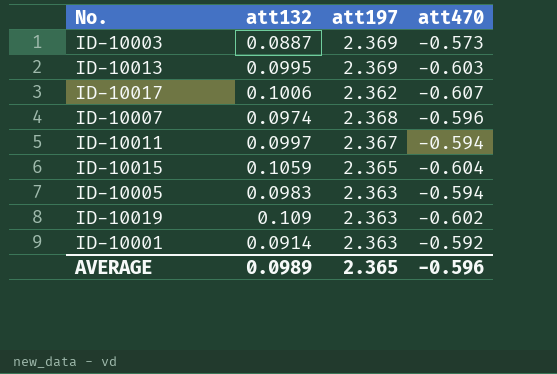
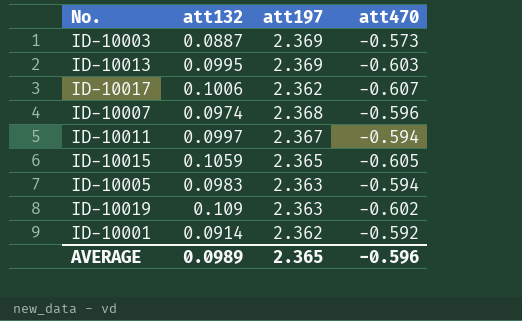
ID-10015 | att470: -0.604 -> -0.605
ID-10001 | att197: 2.363 -> 2.362

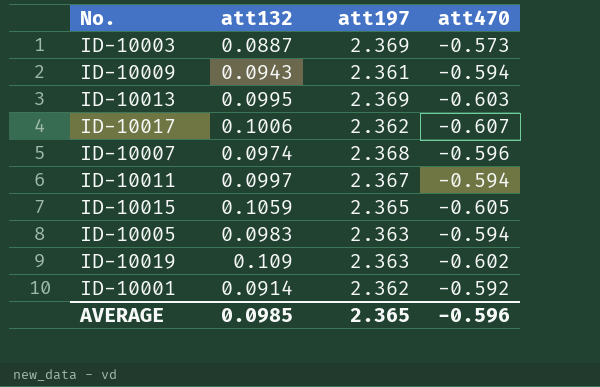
row ID-10009: none -> 0.0943 | 2.361 | -0.594
AVERAGE | att132: 0.0989 -> 0.0985

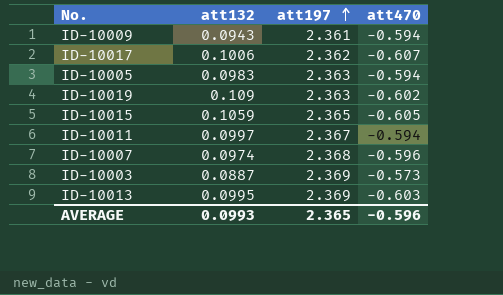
row order: none -> att197 ascending
row ID-10001: 0.0914 | 2.362 | -0.592 -> none
AVERAGE | att132: 0.0985 -> 0.0993

